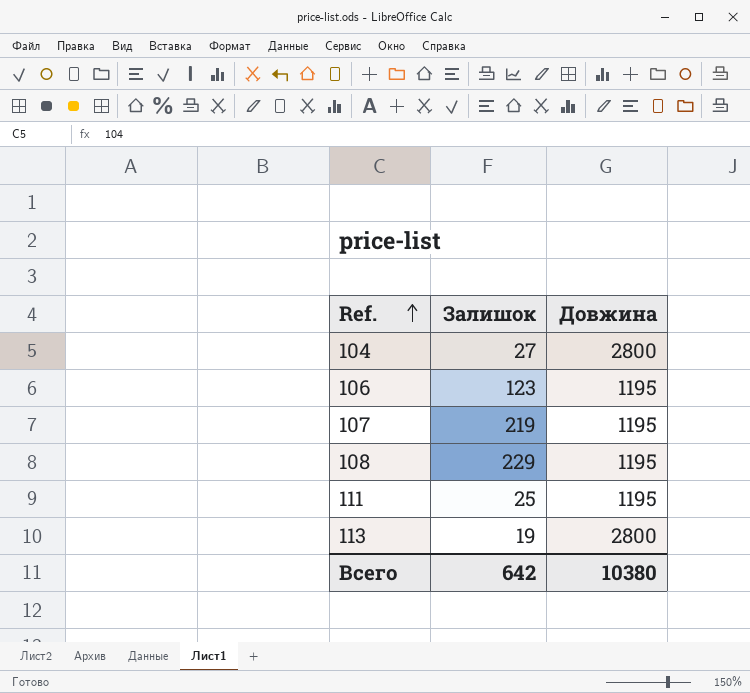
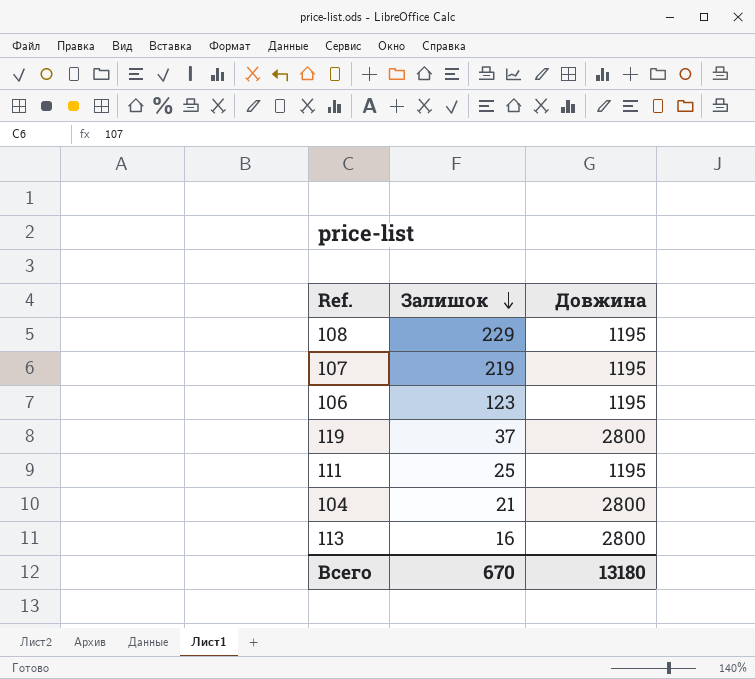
row order: Ref. ascending -> Залишок descending
row 119: none -> 37 | 2800
104 | Залишок: 27 -> 21
113 | Залишок: 19 -> 16
Всего | Залишок: 642 -> 670
Всего | Довжина: 10380 -> 13180

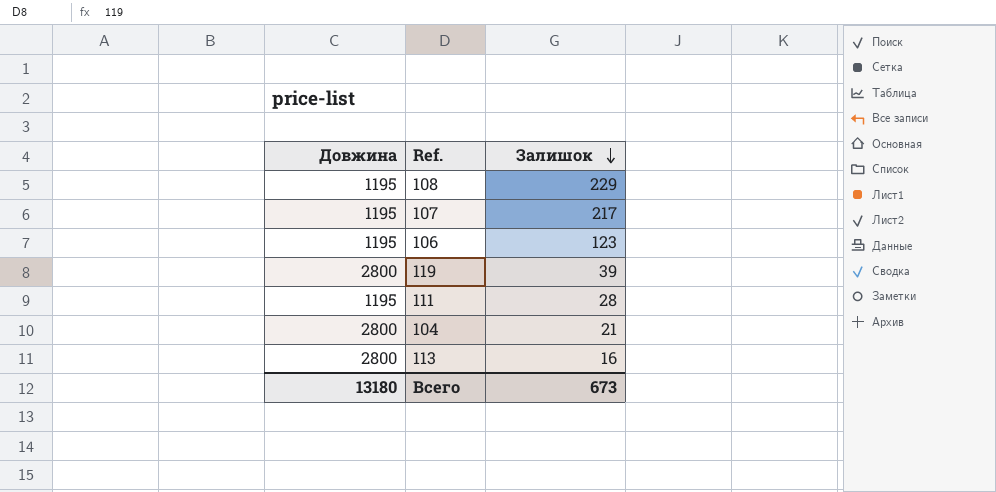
column Довжина | position: 3 -> 1
107 | Залишок: 219 -> 217
119 | Залишок: 37 -> 39
111 | Залишок: 25 -> 28
Всего | Залишок: 670 -> 673

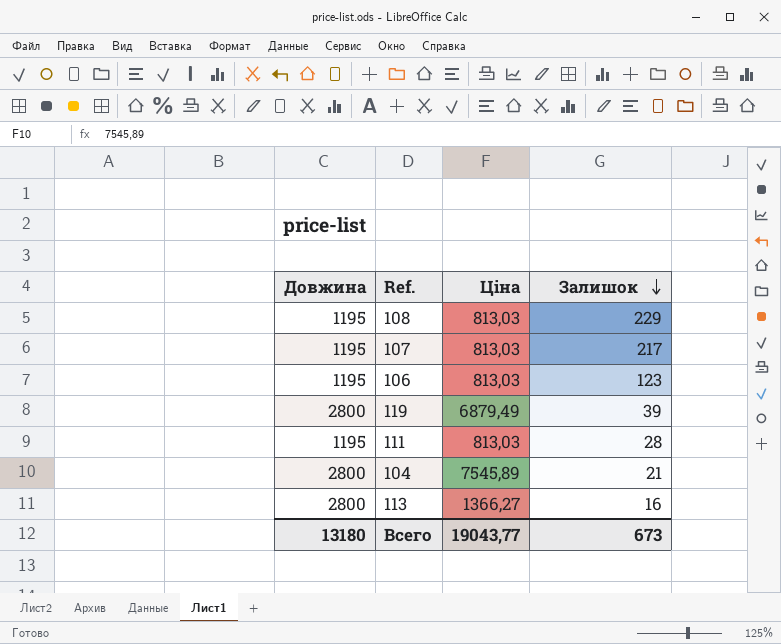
column Ціна | position: none -> 3

